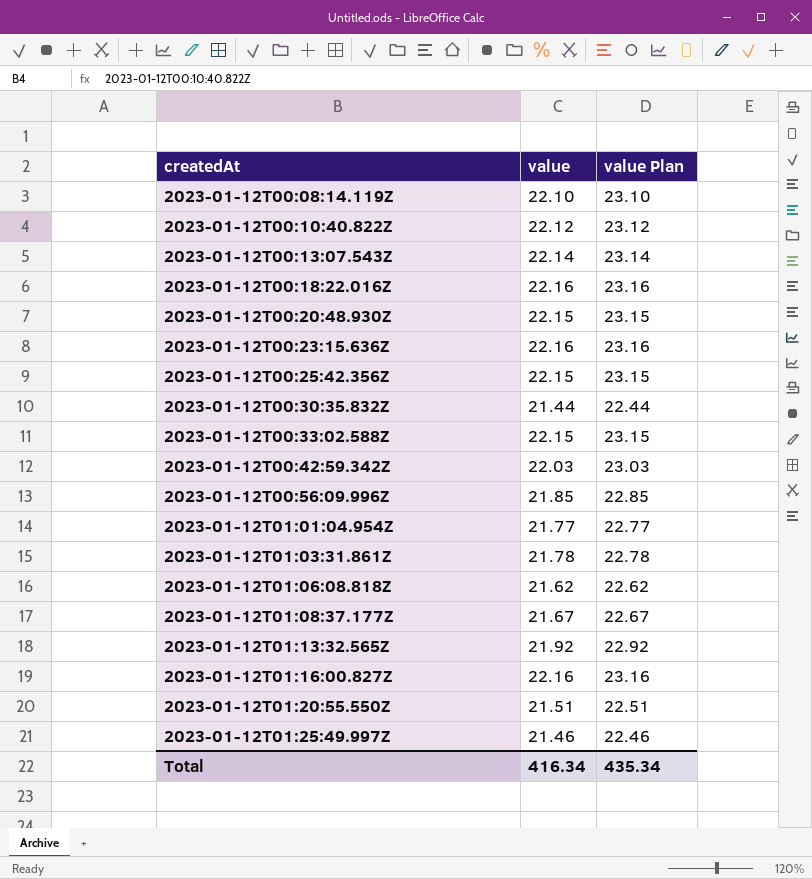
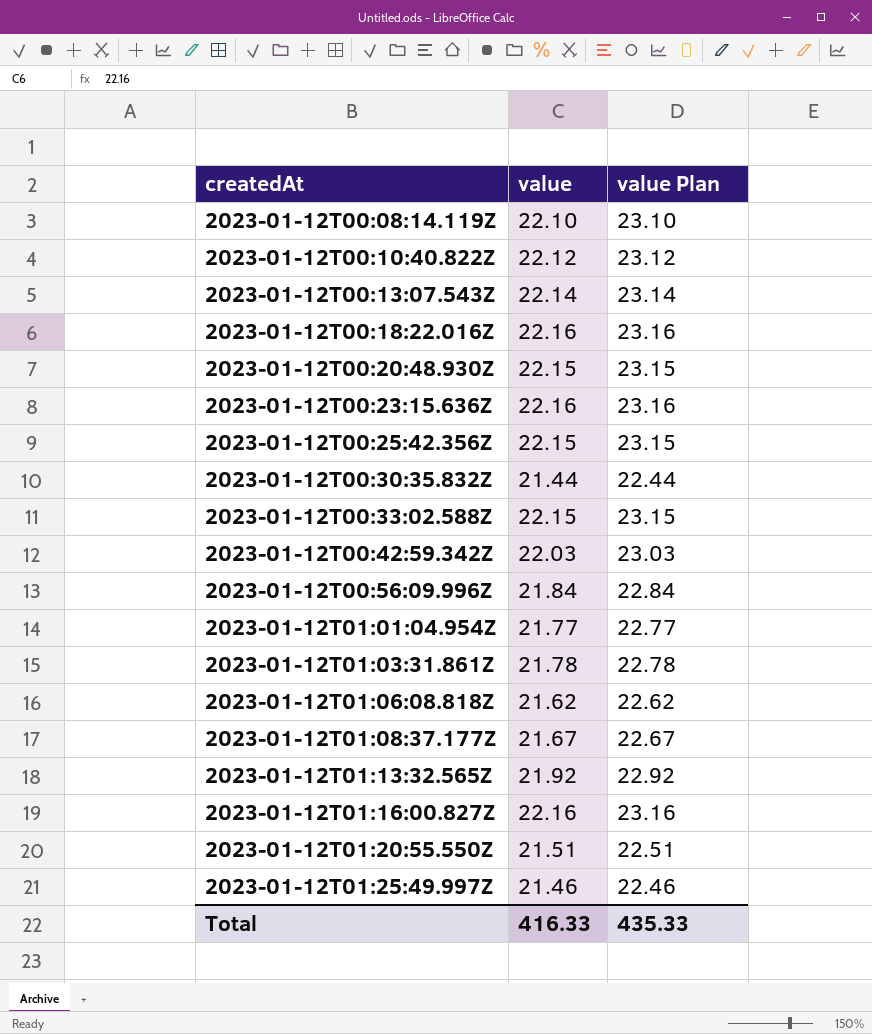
2023-01-12T00:56:09.996Z | value: 21.85 -> 21.84
2023-01-12T00:56:09.996Z | value Plan: 22.85 -> 22.84
Total | value: 416.34 -> 416.33
Total | value Plan: 435.34 -> 435.33

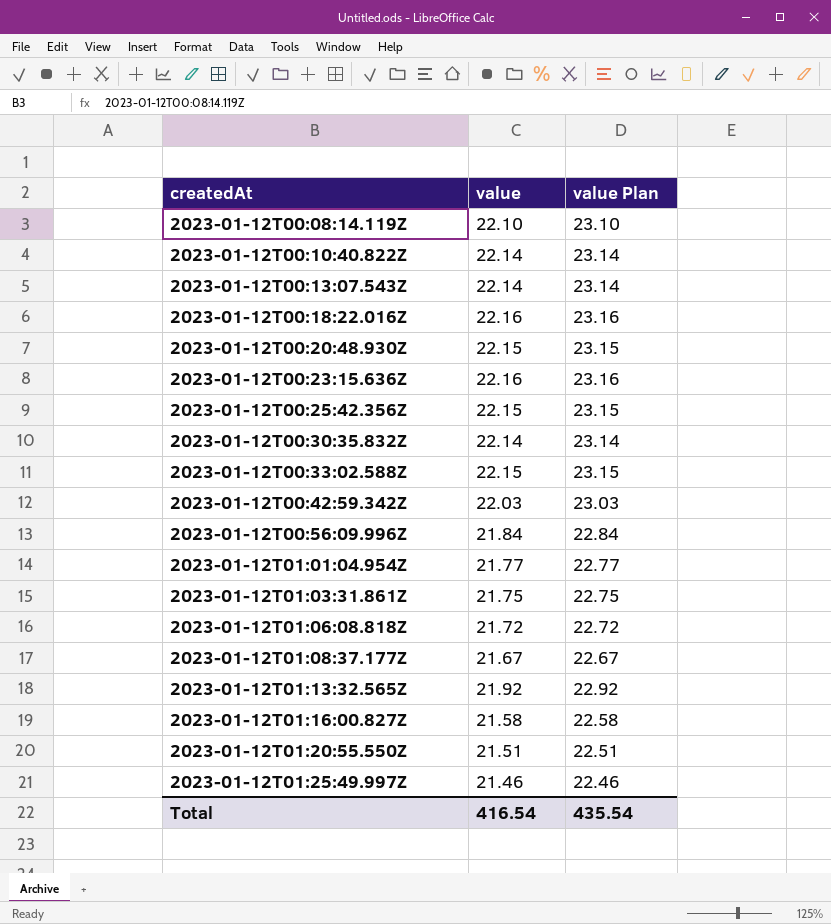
2023-01-12T00:10:40.822Z | value: 22.12 -> 22.14
2023-01-12T00:10:40.822Z | value Plan: 23.12 -> 23.14
2023-01-12T00:30:35.832Z | value: 21.44 -> 22.14
2023-01-12T00:30:35.832Z | value Plan: 22.44 -> 23.14
2023-01-12T01:03:31.861Z | value: 21.78 -> 21.75
2023-01-12T01:03:31.861Z | value Plan: 22.78 -> 22.75
2023-01-12T01:06:08.818Z | value: 21.62 -> 21.72
2023-01-12T01:06:08.818Z | value Plan: 22.62 -> 22.72
2023-01-12T01:16:00.827Z | value: 22.16 -> 21.58
2023-01-12T01:16:00.827Z | value Plan: 23.16 -> 22.58
Total | value: 416.33 -> 416.54
Total | value Plan: 435.33 -> 435.54

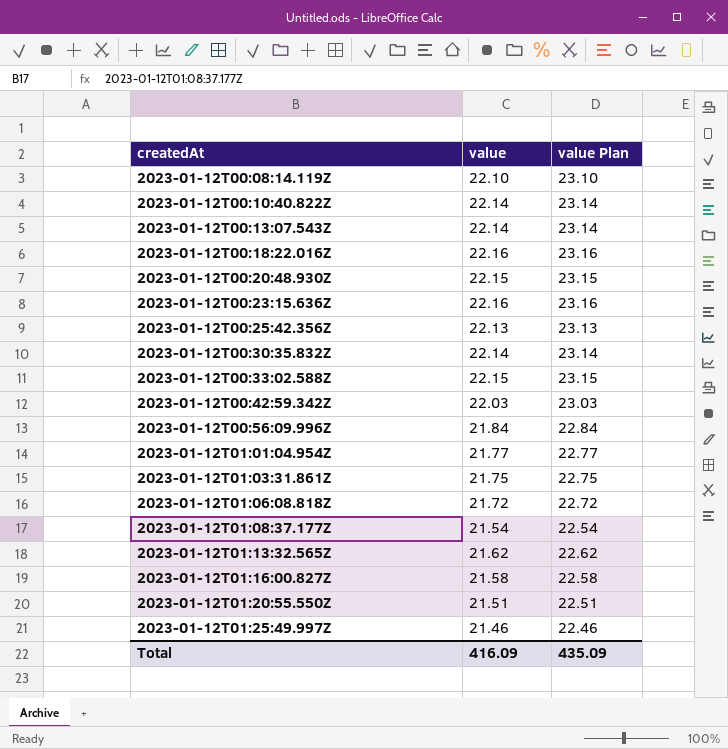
2023-01-12T00:25:42.356Z | value: 22.15 -> 22.13
2023-01-12T00:25:42.356Z | value Plan: 23.15 -> 23.13
2023-01-12T01:08:37.177Z | value: 21.67 -> 21.54
2023-01-12T01:08:37.177Z | value Plan: 22.67 -> 22.54
2023-01-12T01:13:32.565Z | value: 21.92 -> 21.62
2023-01-12T01:13:32.565Z | value Plan: 22.92 -> 22.62
Total | value: 416.54 -> 416.09
Total | value Plan: 435.54 -> 435.09

